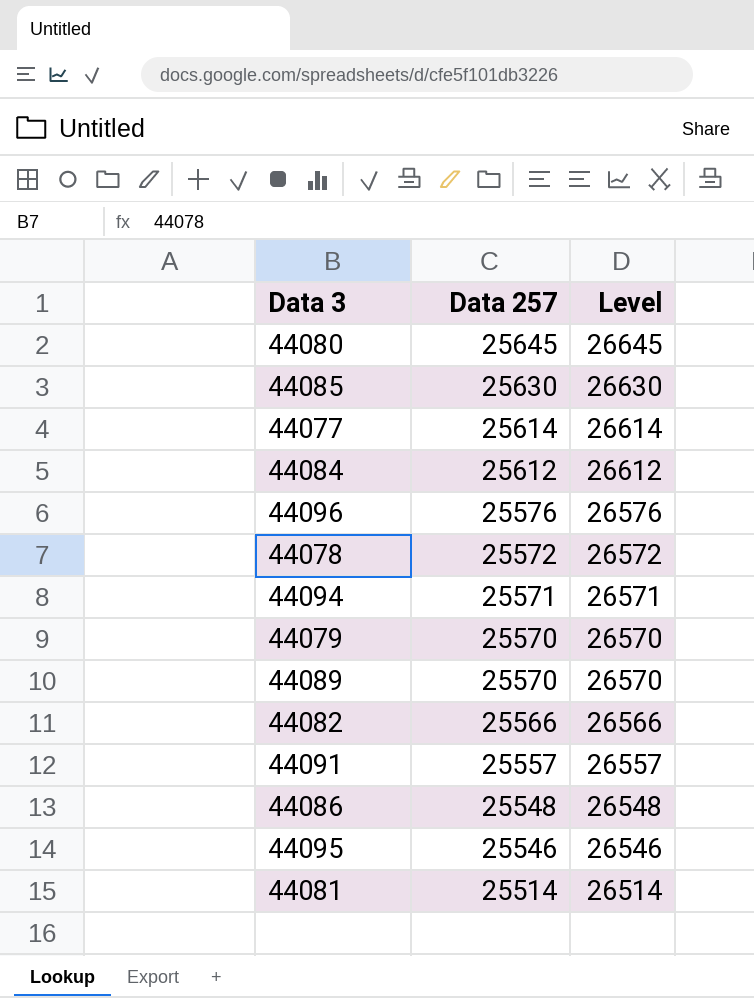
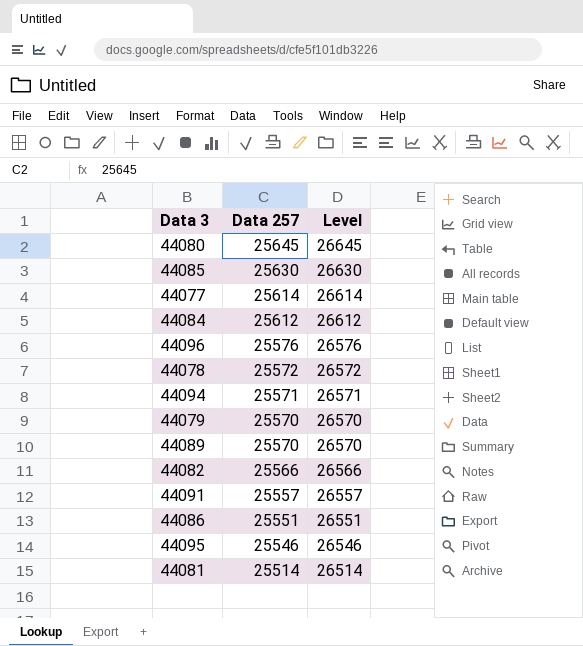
44086 | Data 257: 25548 -> 25551
44086 | Level: 26548 -> 26551

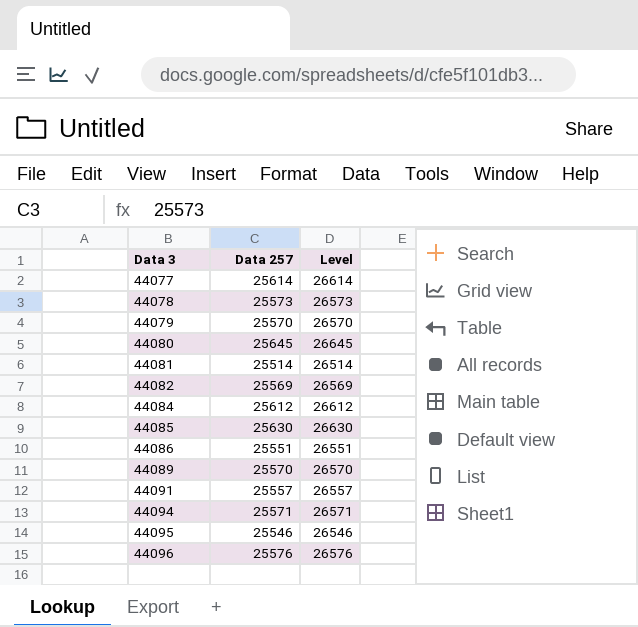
row order: Data 257 descending -> Data 3 ascending
44078 | Data 257: 25572 -> 25573
44078 | Level: 26572 -> 26573
44082 | Data 257: 25566 -> 25569
44082 | Level: 26566 -> 26569

